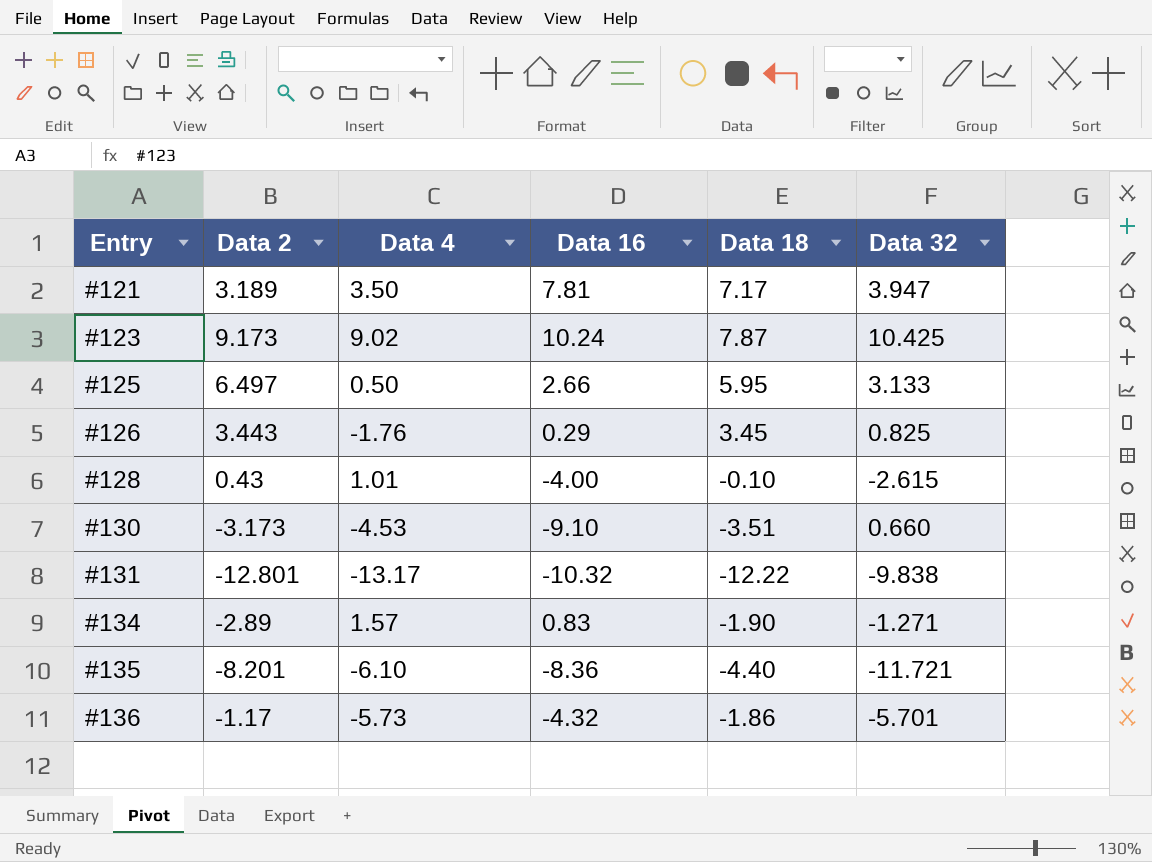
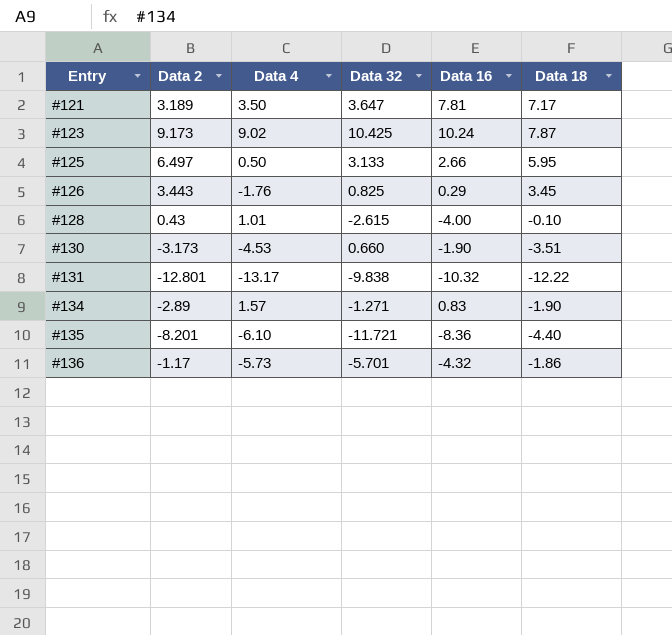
column Data 32 | position: 6 -> 4
#121 | Data 32: 3.947 -> 3.647
#130 | Data 16: -9.10 -> -1.90

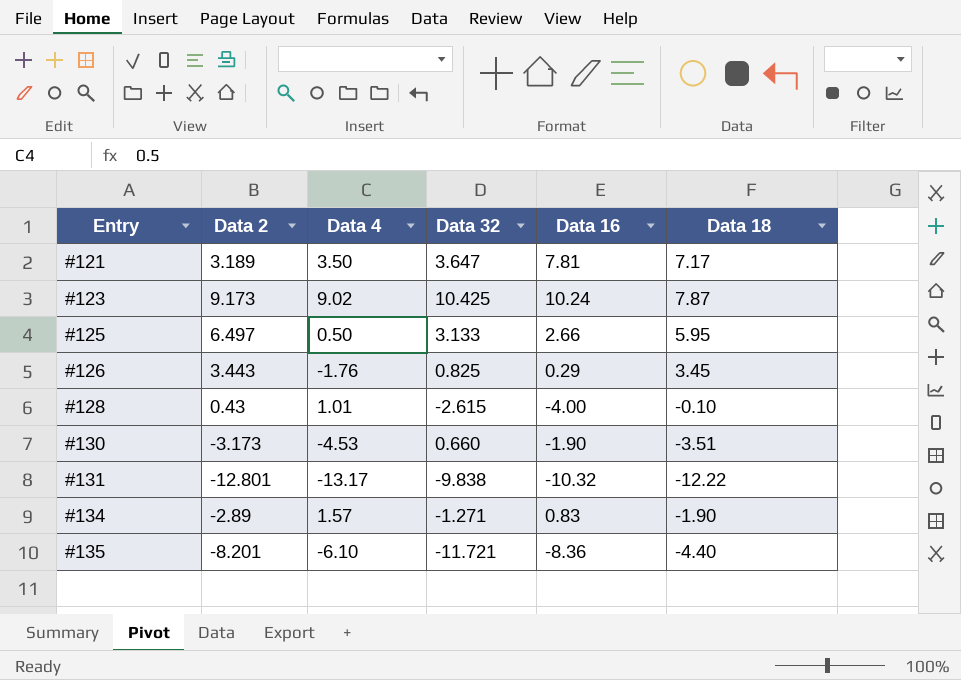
row #136: -1.17 | -5.73 | -5.701 | -4.32 | -1.86 -> none

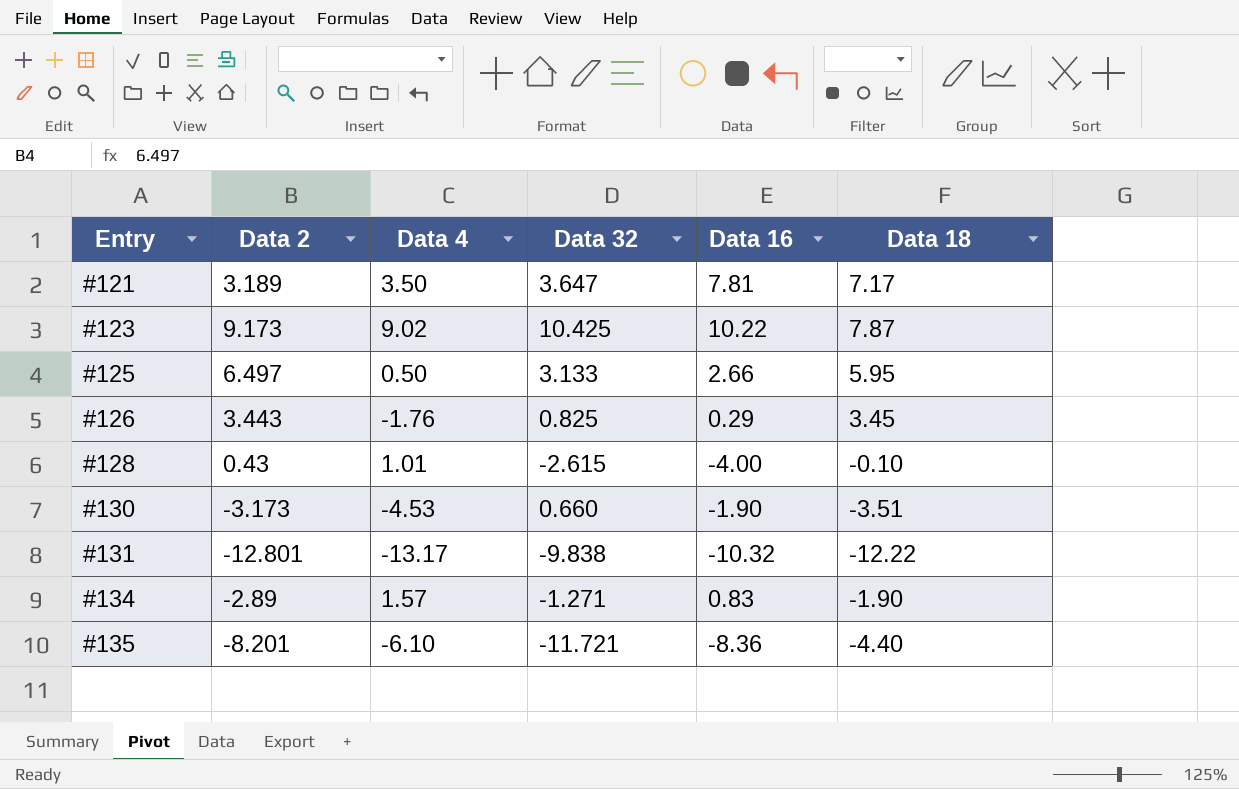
#123 | Data 16: 10.24 -> 10.22

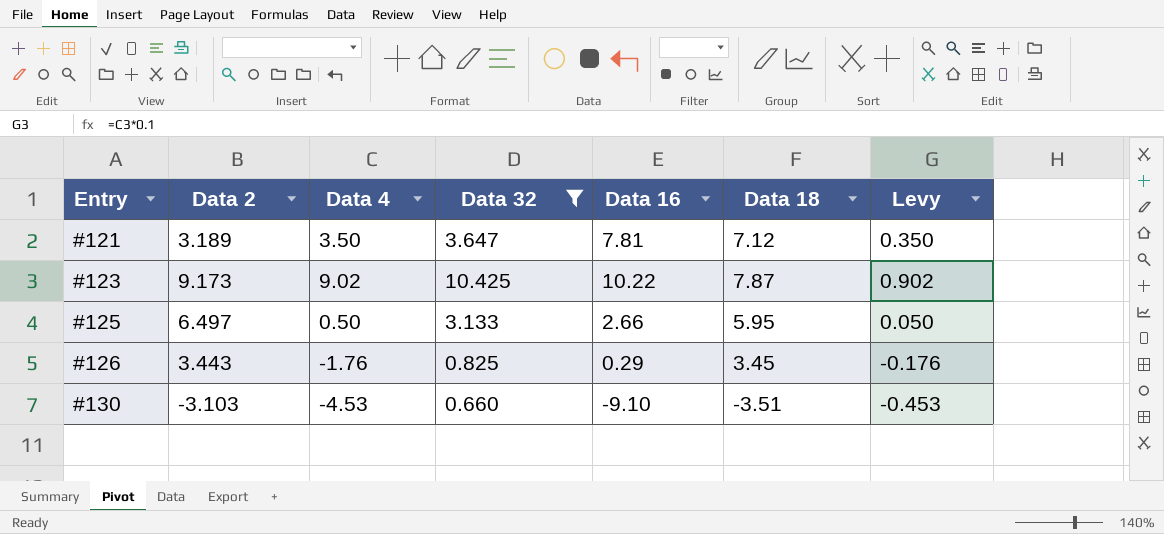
filter: none -> Data 32 >= 0.660
column Levy | formula: none -> [Data 4] * 0.1
#121 | Data 18: 7.17 -> 7.12
#130 | Data 2: -3.173 -> -3.103
#130 | Data 16: -1.90 -> -9.10

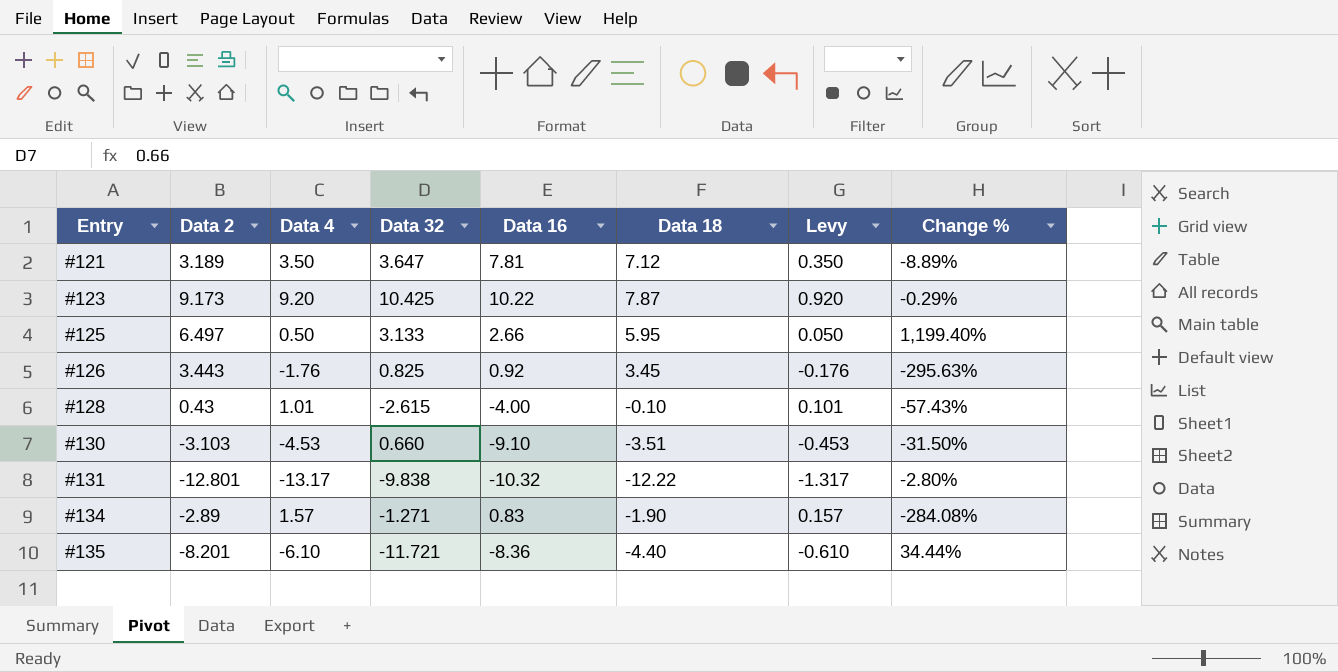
filter: Data 32 >= 0.660 -> none
column Change % | formula: none -> ([Data 2] - [Data 4]) / [Data 4]
#123 | Data 4: 9.02 -> 9.20
#123 | Levy: 0.902 -> 0.920
#126 | Data 16: 0.29 -> 0.92

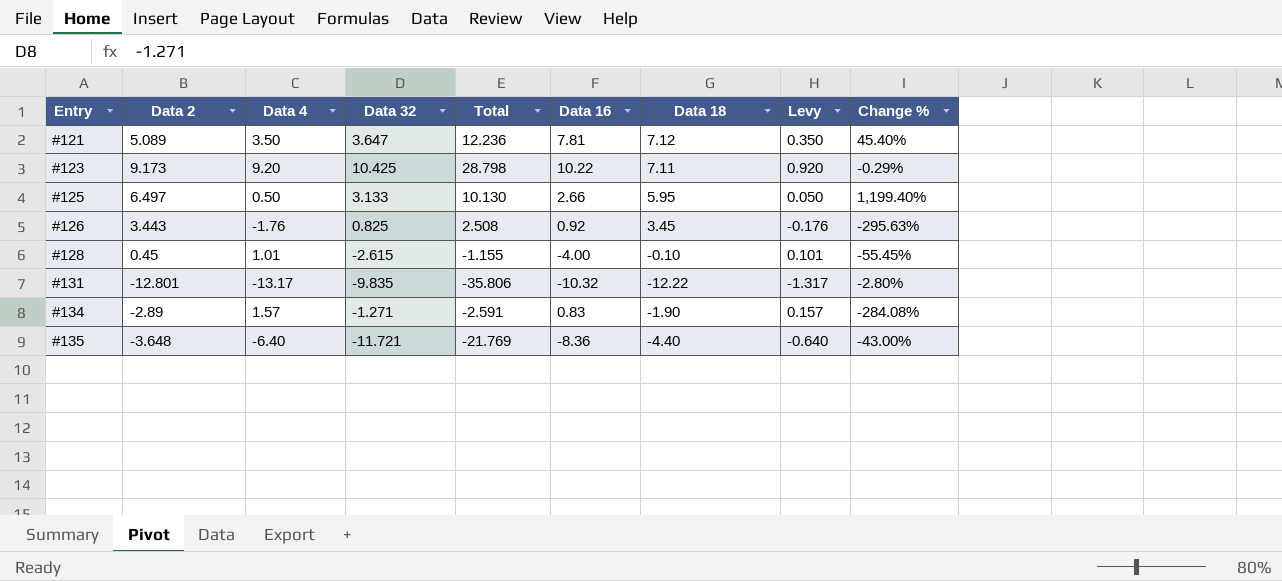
column Total | formula: none -> [Data 2] + [Data 4] + [Data 32]
row #130: -3.103 | -4.53 | 0.660 | -9.10 | -3.51 | -0.453 | -31.50% -> none
#121 | Data 2: 3.189 -> 5.089
#121 | Change %: -8.89% -> 45.40%
#123 | Data 18: 7.87 -> 7.11
#128 | Data 2: 0.43 -> 0.45
#128 | Change %: -57.43% -> -55.45%
#131 | Data 32: -9.838 -> -9.835
#135 | Data 2: -8.201 -> -3.648
#135 | Data 4: -6.10 -> -6.40
#135 | Levy: -0.610 -> -0.640
#135 | Change %: 34.44% -> -43.00%

